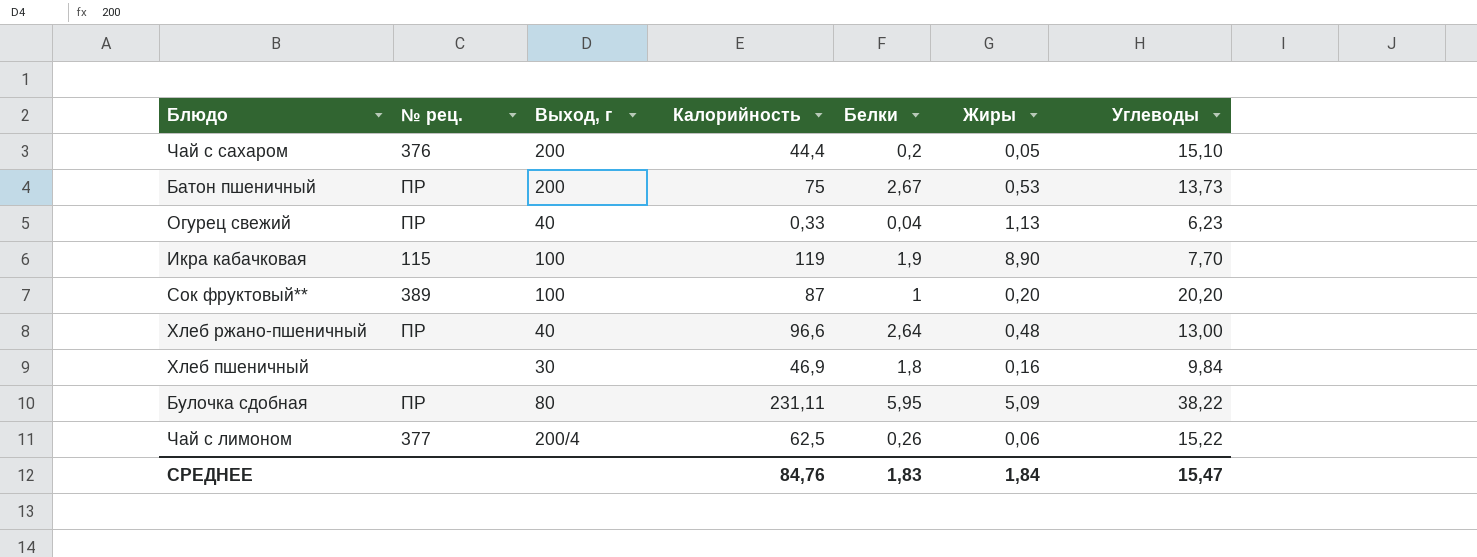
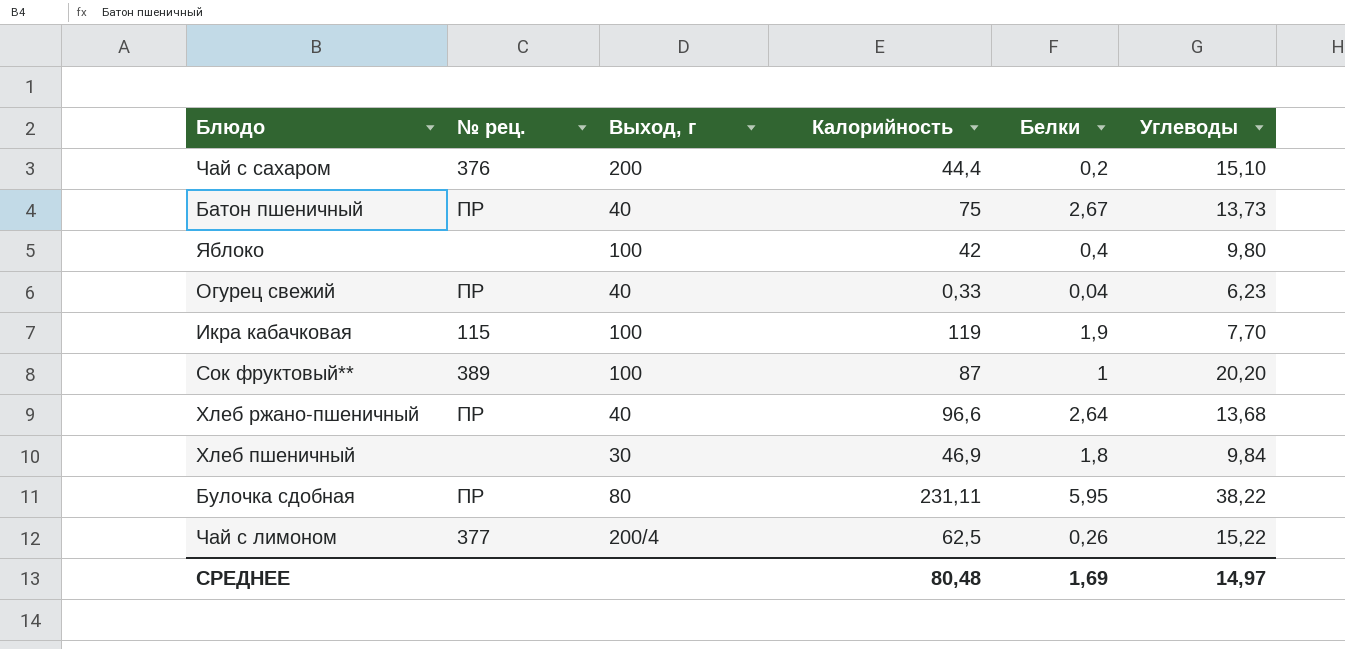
column Жиры | position: 6 -> none
Батон пшеничный | Выход, г: 200 -> 40
row Яблоко: none -> none | 100 | 42 | 0,4 | 9,80
Хлеб ржано-пшеничный | Углеводы: 13,00 -> 13,68
СРЕДНЕЕ | Калорийность: 84,76 -> 80,48
СРЕДНЕЕ | Белки: 1,83 -> 1,69
СРЕДНЕЕ | Углеводы: 15,47 -> 14,97

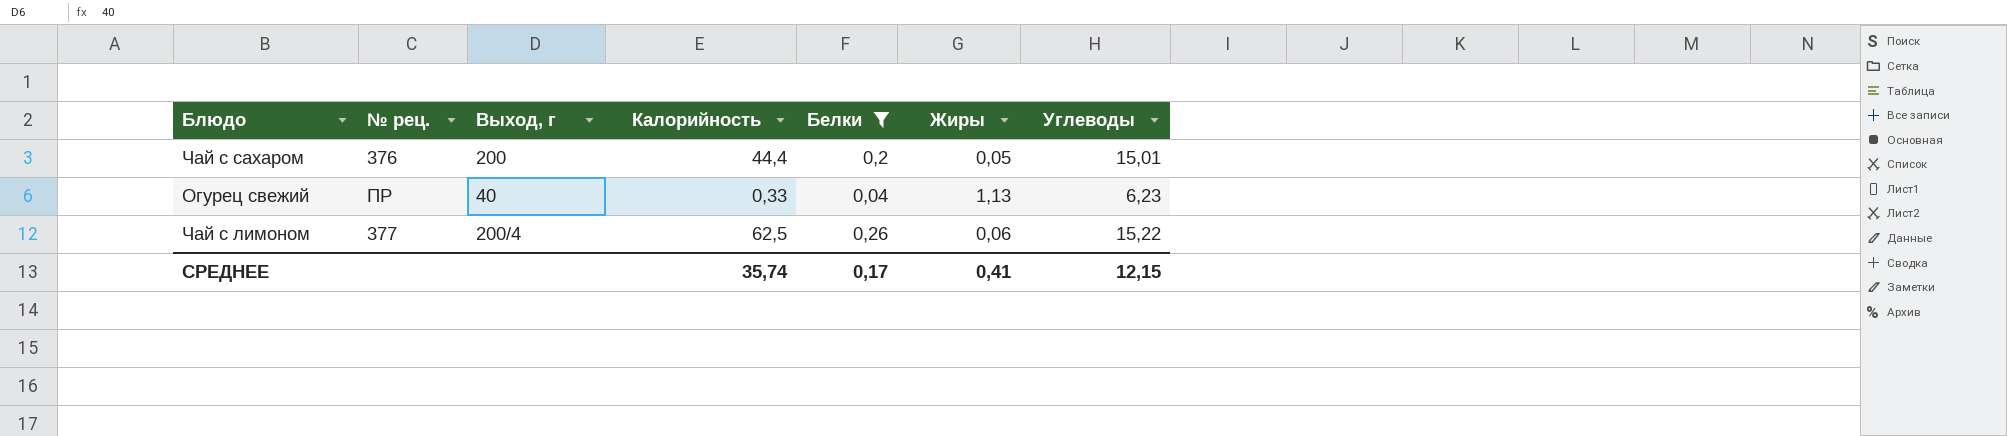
filter: none -> Белки <= 0,26
column Жиры | position: none -> 6
Чай с сахаром | Углеводы: 15,10 -> 15,01
СРЕДНЕЕ | Калорийность: 80,48 -> 35,74
СРЕДНЕЕ | Белки: 1,69 -> 0,17
СРЕДНЕЕ | Углеводы: 14,97 -> 12,15

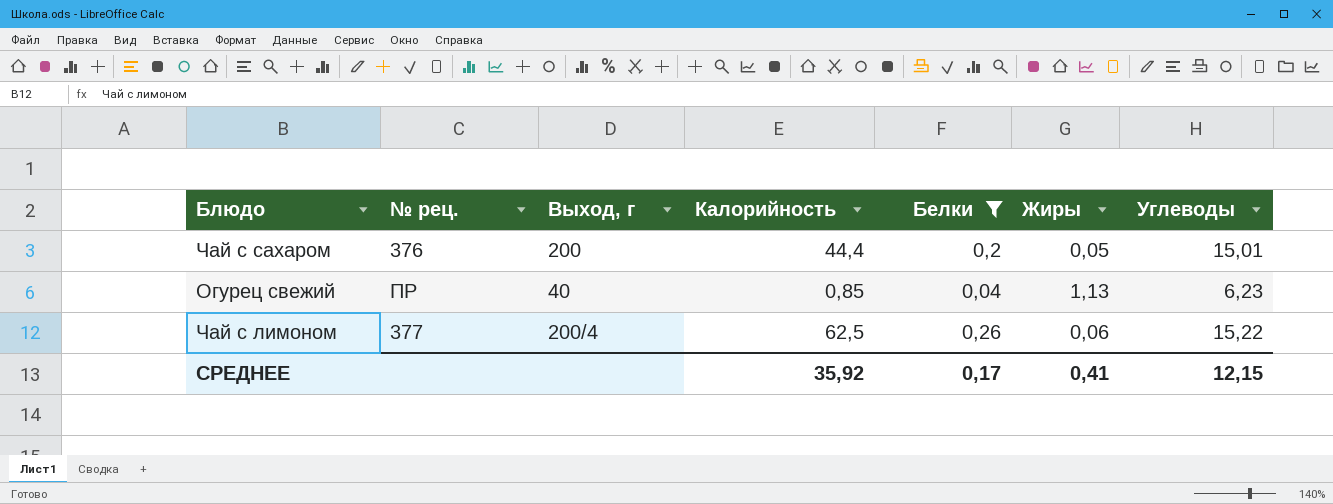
Огурец свежий | Калорийность: 0,33 -> 0,85
СРЕДНЕЕ | Калорийность: 35,74 -> 35,92

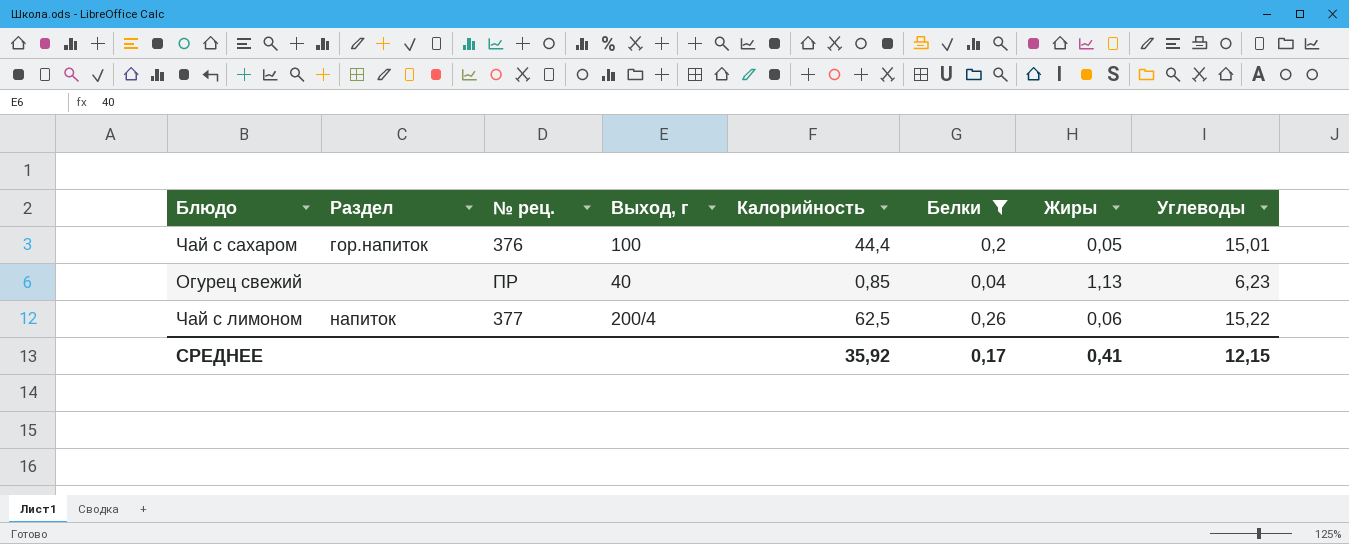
column Раздел | position: none -> 2
Чай с сахаром | Выход, г: 200 -> 100

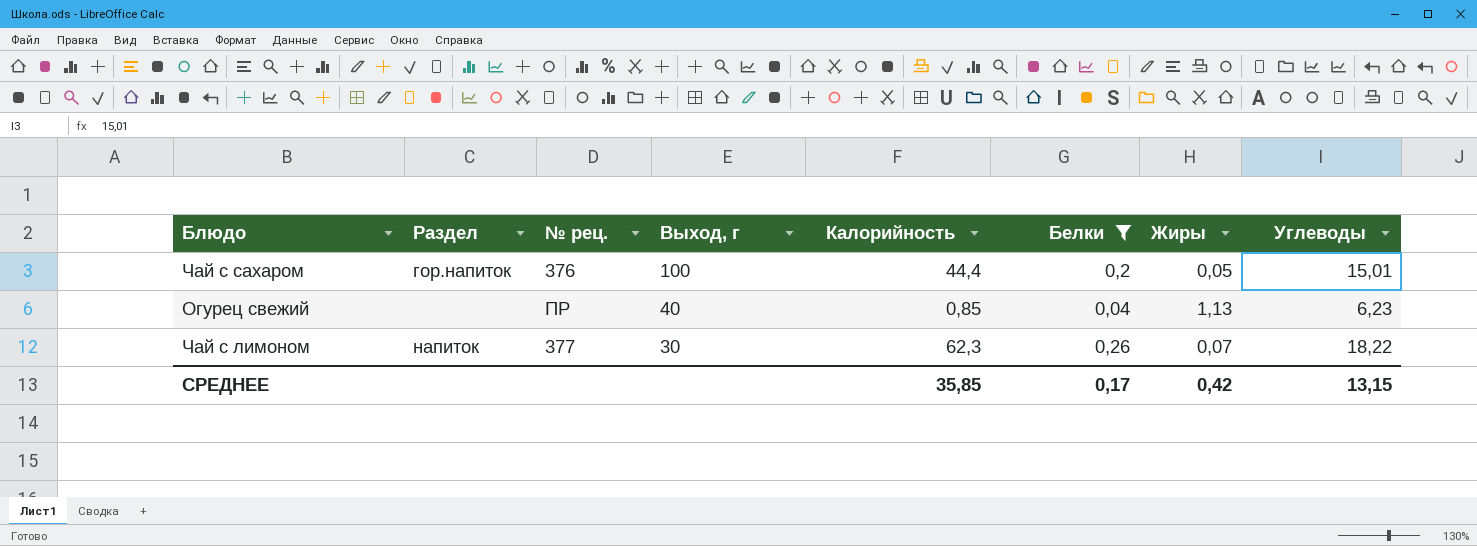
Чай с лимоном | Выход, г: 200/4 -> 30
Чай с лимоном | Калорийность: 62,5 -> 62,3
Чай с лимоном | Жиры: 0,06 -> 0,07
Чай с лимоном | Углеводы: 15,22 -> 18,22
СРЕДНЕЕ | Калорийность: 35,92 -> 35,85
СРЕДНЕЕ | Жиры: 0,41 -> 0,42
СРЕДНЕЕ | Углеводы: 12,15 -> 13,15

